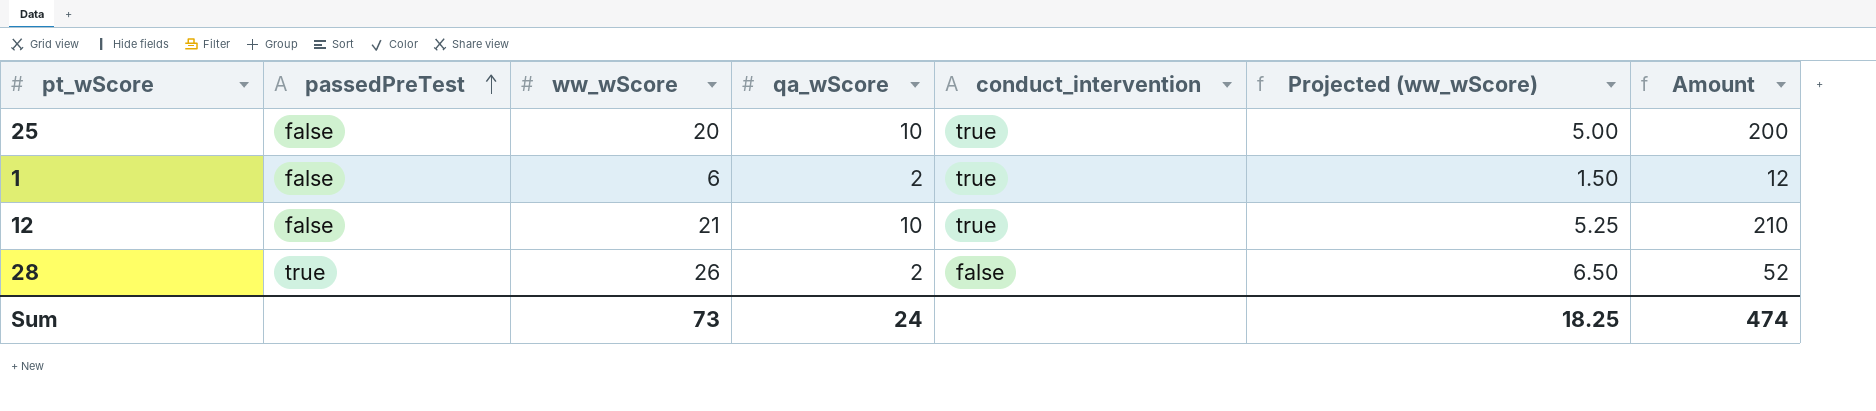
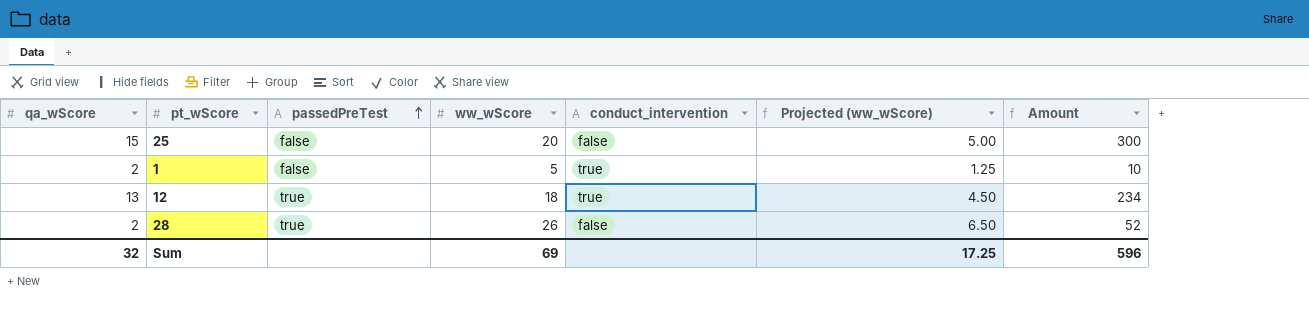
column qa_wScore | position: 4 -> 1
25 | qa_wScore: 10 -> 15
25 | conduct_intervention: true -> false
25 | Amount: 200 -> 300
1 | ww_wScore: 6 -> 5
1 | Projected (ww_wScore): 1.50 -> 1.25
1 | Amount: 12 -> 10
12 | qa_wScore: 10 -> 13
12 | passedPreTest: false -> true
12 | ww_wScore: 21 -> 18
12 | Projected (ww_wScore): 5.25 -> 4.50
12 | Amount: 210 -> 234
Sum | qa_wScore: 24 -> 32
Sum | ww_wScore: 73 -> 69
Sum | Projected (ww_wScore): 18.25 -> 17.25
Sum | Amount: 474 -> 596

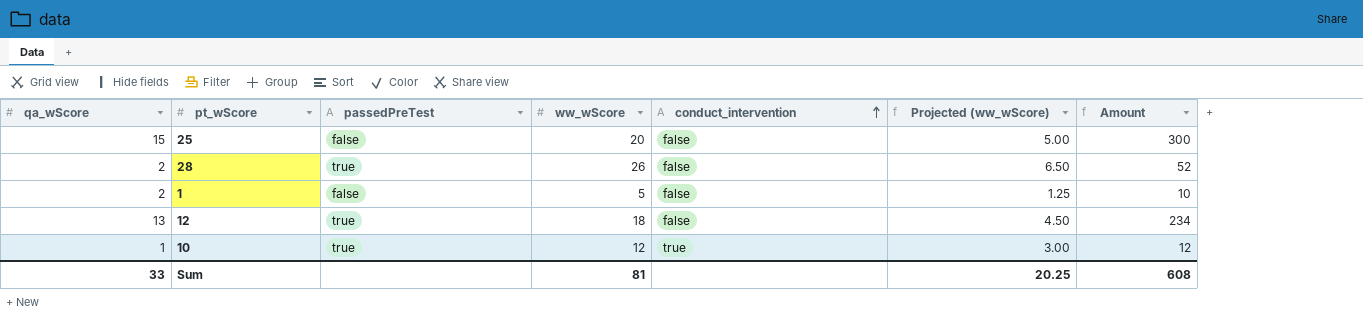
row order: passedPreTest ascending -> conduct_intervention ascending
1 | conduct_intervention: true -> false
12 | conduct_intervention: true -> false
row 10: none -> 1 | true | 12 | true | 3.00 | 12
Sum | qa_wScore: 32 -> 33
Sum | ww_wScore: 69 -> 81
Sum | Projected (ww_wScore): 17.25 -> 20.25
Sum | Amount: 596 -> 608

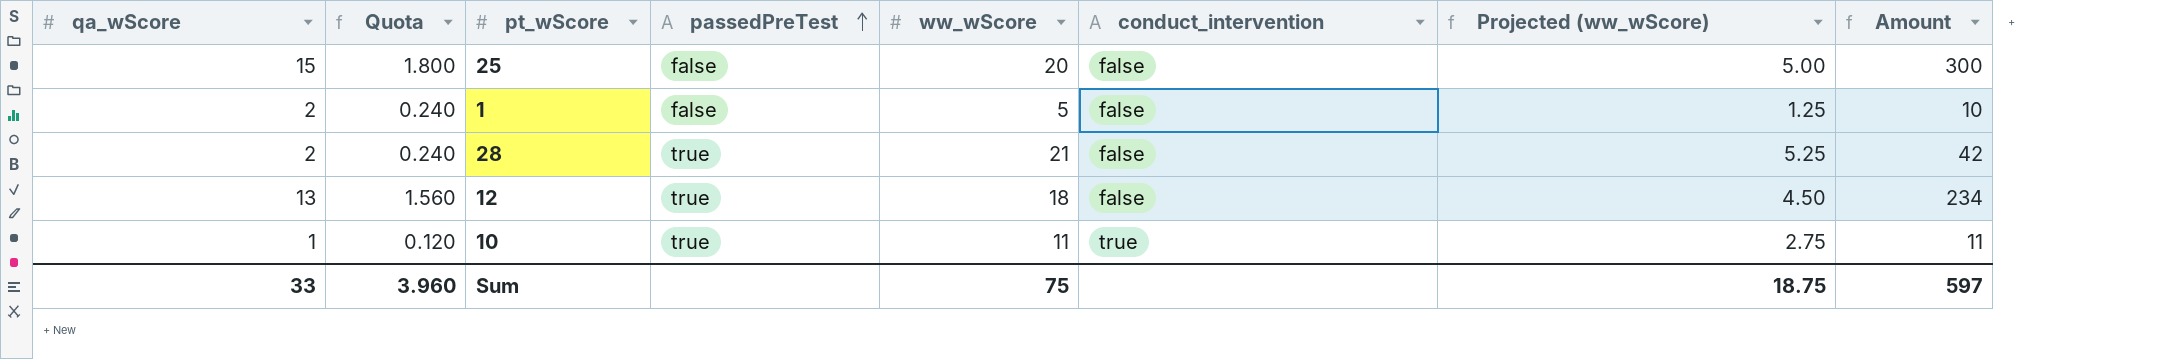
row order: conduct_intervention ascending -> passedPreTest ascending
column Quota | formula: none -> [qa_wScore] * 0.12
28 | ww_wScore: 26 -> 21
28 | Projected (ww_wScore): 6.50 -> 5.25
28 | Amount: 52 -> 42
10 | ww_wScore: 12 -> 11
10 | Projected (ww_wScore): 3.00 -> 2.75
10 | Amount: 12 -> 11
Sum | ww_wScore: 81 -> 75
Sum | Projected (ww_wScore): 20.25 -> 18.75
Sum | Amount: 608 -> 597

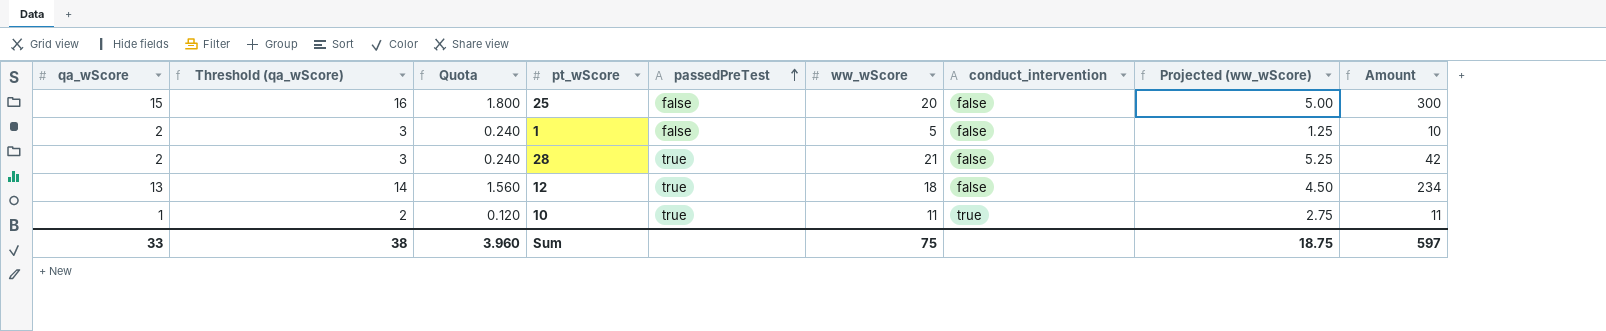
column Threshold (qa_wScore) | formula: none -> [qa_wScore] + 1

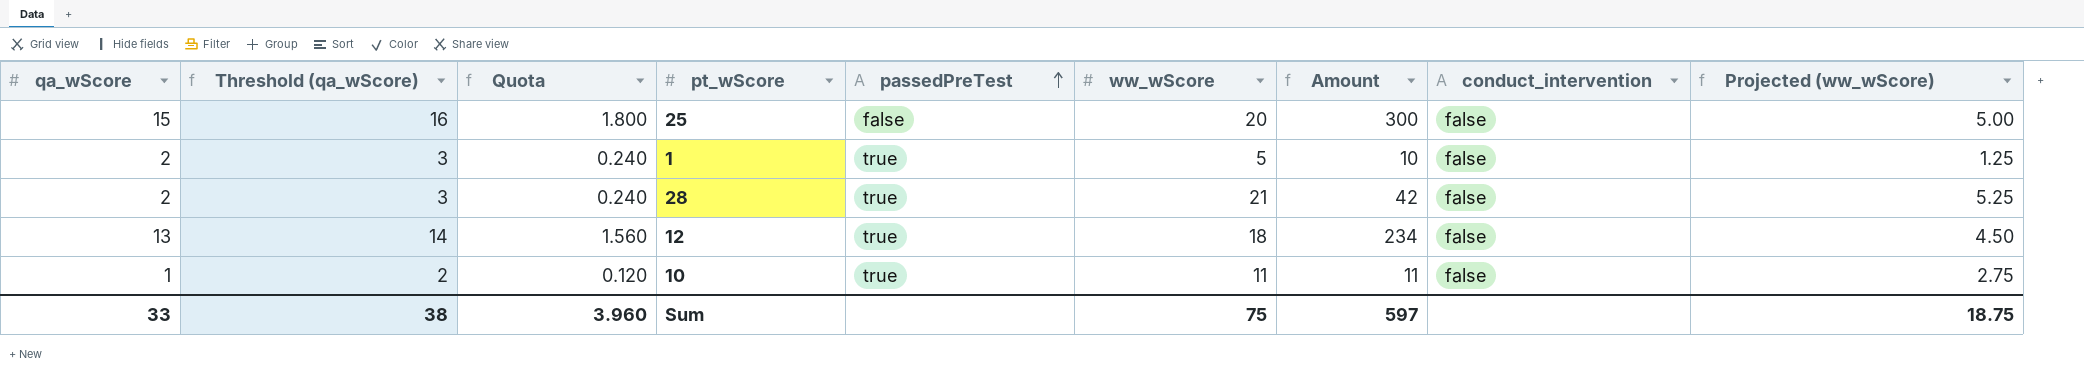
column Amount | position: 9 -> 7
1 | passedPreTest: false -> true
10 | conduct_intervention: true -> false

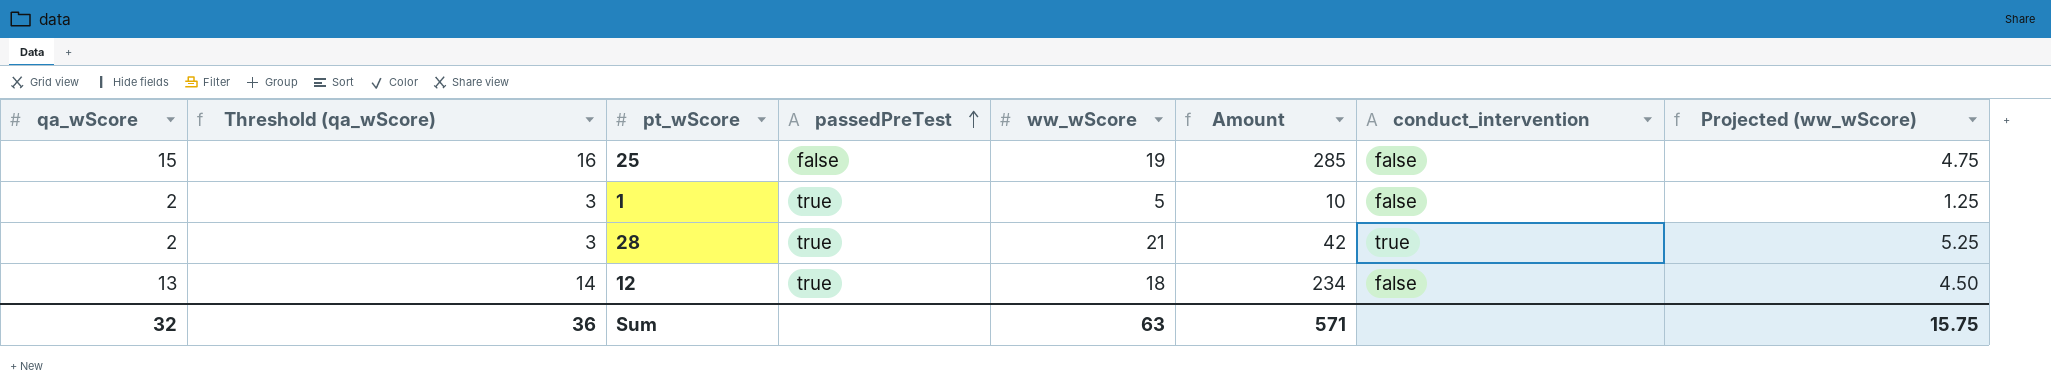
column Quota | formula: [qa_wScore] * 0.12 -> none
row 10: 1 | 2 | 0.120 | true | 11 | 11 | false | 2.75 -> none
25 | ww_wScore: 20 -> 19
25 | Amount: 300 -> 285
25 | Projected (ww_wScore): 5.00 -> 4.75
28 | conduct_intervention: false -> true
Sum | qa_wScore: 33 -> 32
Sum | Threshold (qa_wScore): 38 -> 36
Sum | ww_wScore: 75 -> 63
Sum | Amount: 597 -> 571
Sum | Projected (ww_wScore): 18.75 -> 15.75

